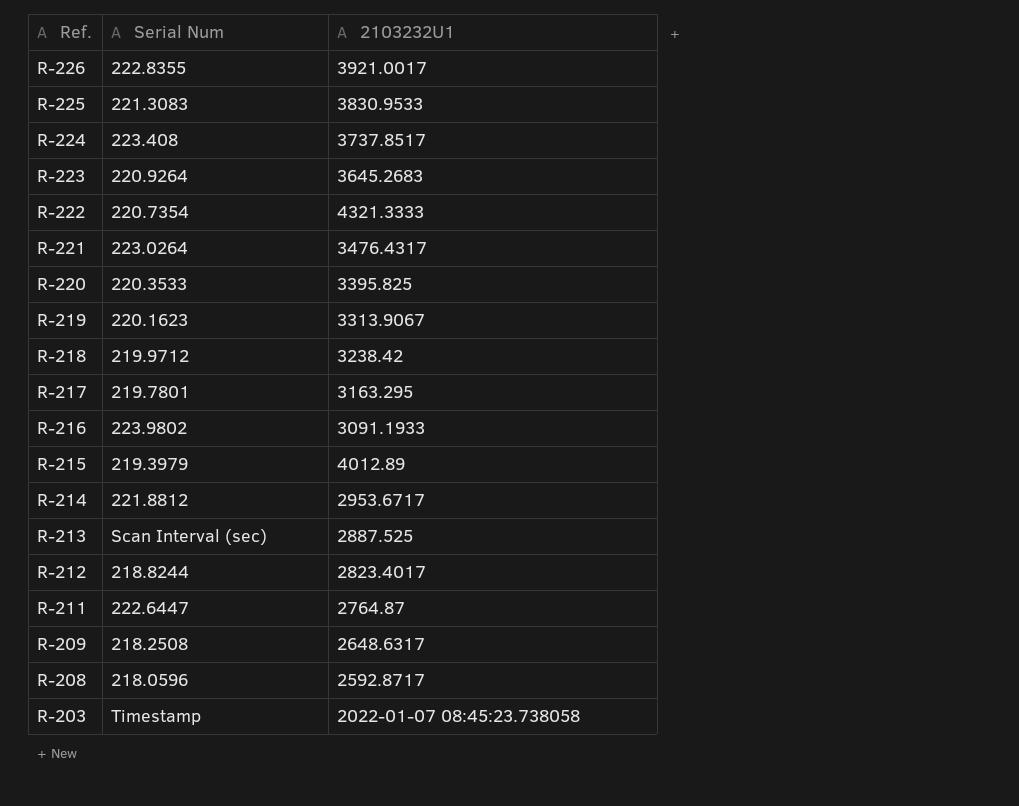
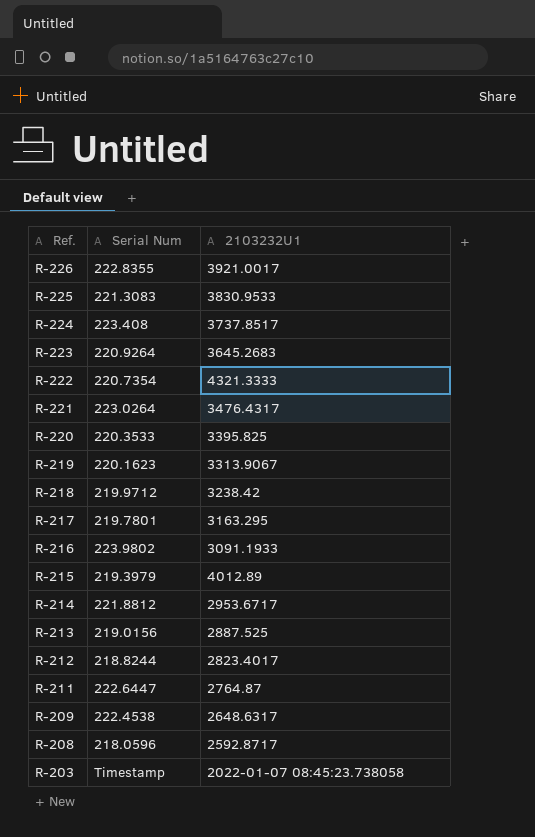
R-213 | Serial Num: Scan Interval (sec) -> 219.0156
R-209 | Serial Num: 218.2508 -> 222.4538

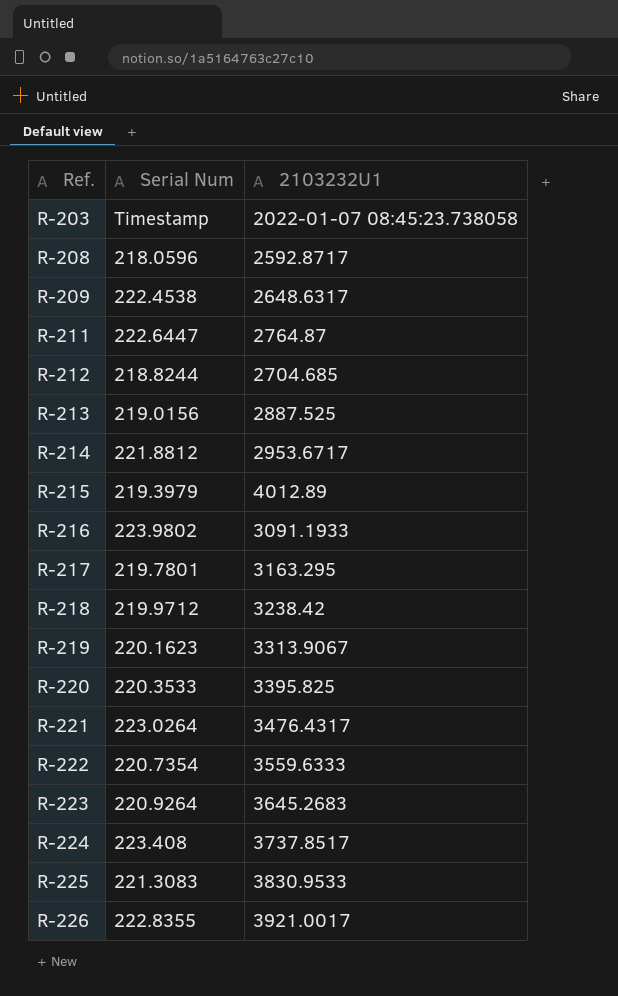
row order: Ref. descending -> Ref. ascending
R-212 | 2103232U1: 2823.4017 -> 2704.685
R-222 | 2103232U1: 4321.3333 -> 3559.6333

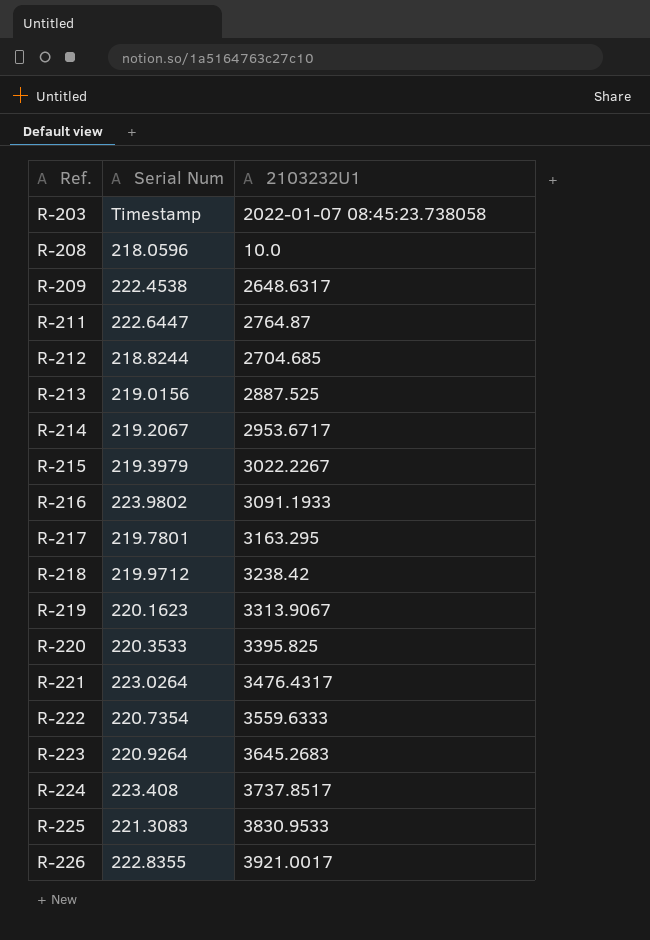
R-208 | 2103232U1: 2592.8717 -> 10.0
R-214 | Serial Num: 221.8812 -> 219.2067
R-215 | 2103232U1: 4012.89 -> 3022.2267

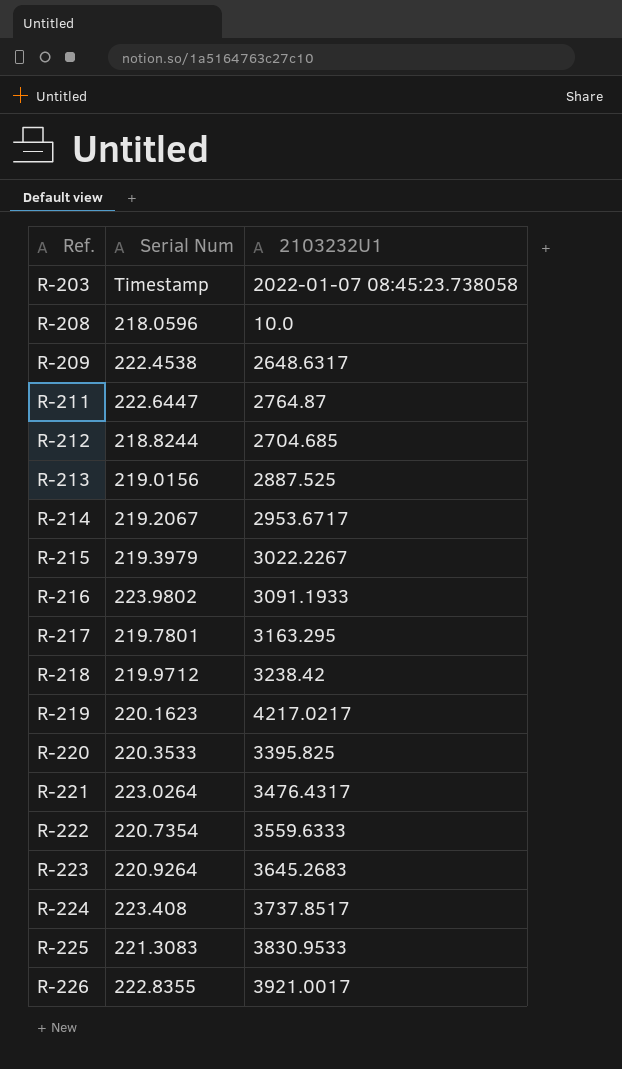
R-219 | 2103232U1: 3313.9067 -> 4217.0217

